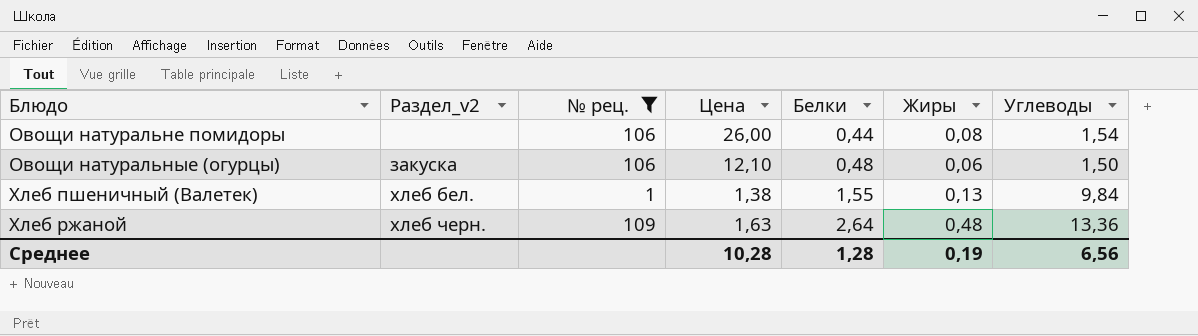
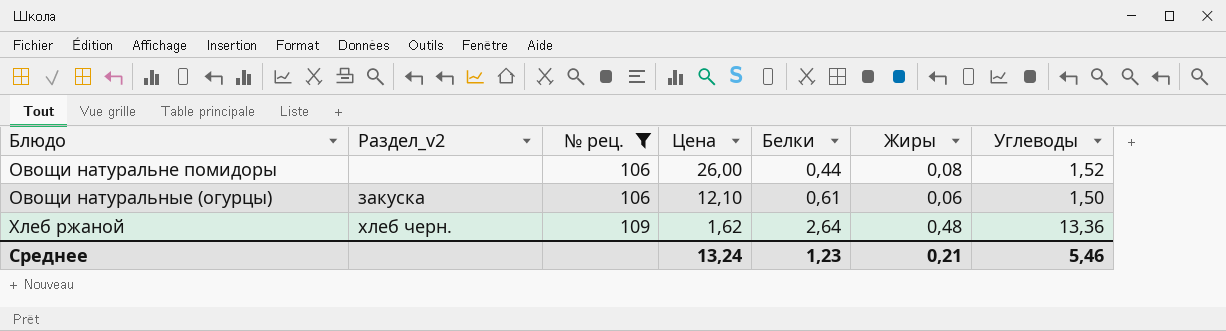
row Хлеб пшеничный (Валетек): хлеб бел. | 1 | 1,38 | 1,55 | 0,13 | 9,84 -> none
Овощи натуральне помидоры | Углеводы: 1,54 -> 1,52
Овощи натуральные (огурцы) | Белки: 0,48 -> 0,61
Хлеб ржаной | Цена: 1,63 -> 1,62
Среднее | Цена: 10,28 -> 13,24
Среднее | Белки: 1,28 -> 1,23
Среднее | Жиры: 0,19 -> 0,21
Среднее | Углеводы: 6,56 -> 5,46

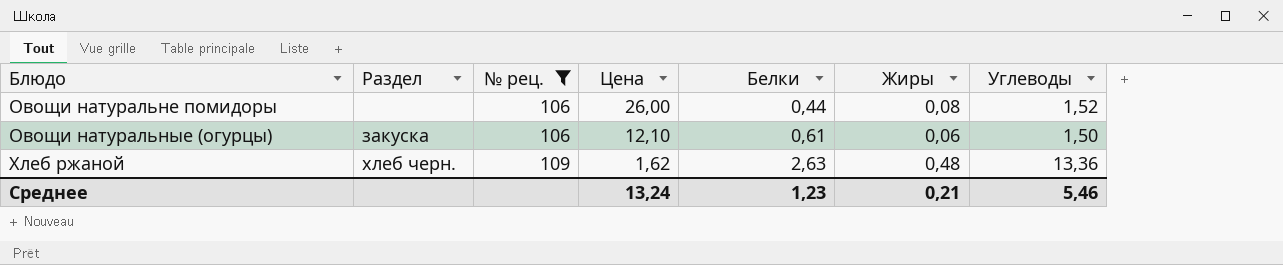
column name: Раздел_v2 -> Раздел
Хлеб ржаной | Белки: 2,64 -> 2,63

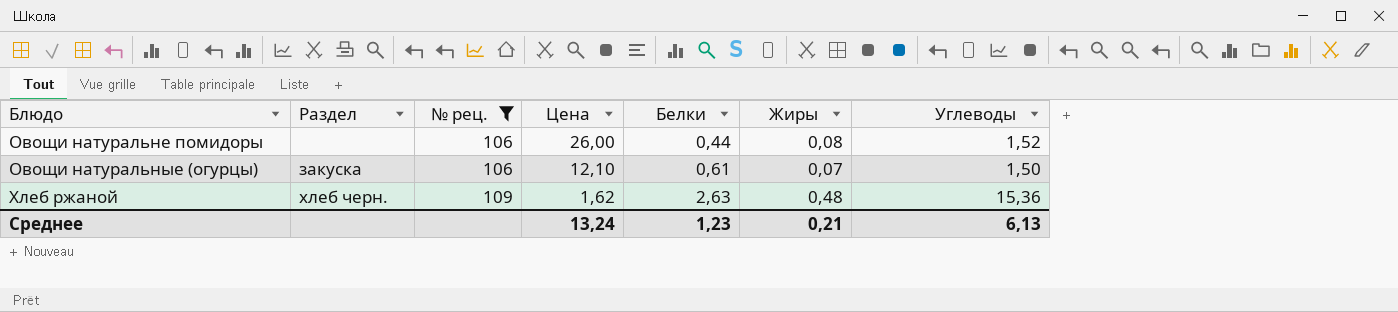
Овощи натуральные (огурцы) | Жиры: 0,06 -> 0,07
Хлеб ржаной | Углеводы: 13,36 -> 15,36
Среднее | Углеводы: 5,46 -> 6,13

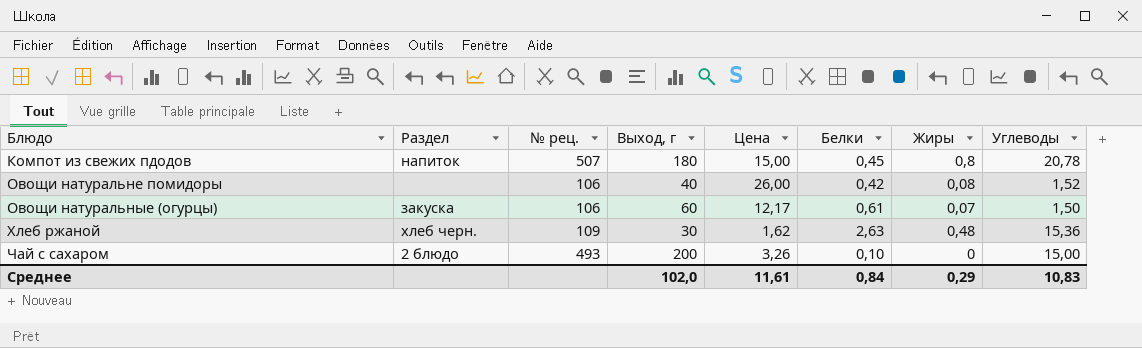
filter: № рец. <= 109 -> none
column Выход, г | position: none -> 4
Овощи натуральне помидоры | Белки: 0,44 -> 0,42
Овощи натуральные (огурцы) | Цена: 12,10 -> 12,17
Среднее | Цена: 13,24 -> 11,61
Среднее | Белки: 1,23 -> 0,84
Среднее | Жиры: 0,21 -> 0,29
Среднее | Углеводы: 6,13 -> 10,83

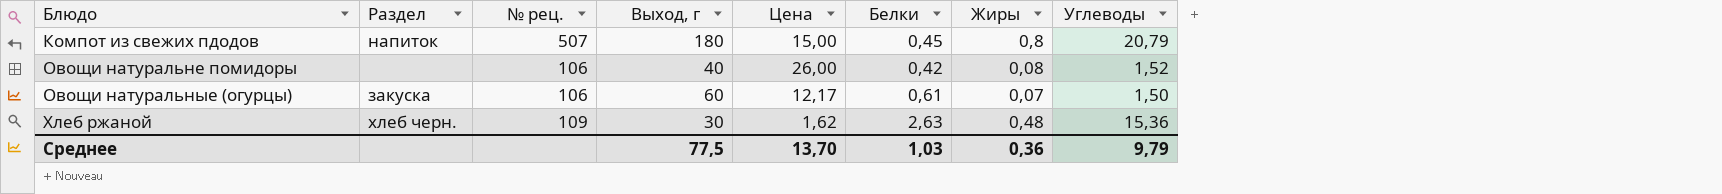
row Чай с сахаром: 2 блюдо | 493 | 200 | 3,26 | 0,10 | 0 | 15,00 -> none
Компот из свежих пдодов | Углеводы: 20,78 -> 20,79
Среднее | Выход, г: 102,0 -> 77,5
Среднее | Цена: 11,61 -> 13,70
Среднее | Белки: 0,84 -> 1,03
Среднее | Жиры: 0,29 -> 0,36
Среднее | Углеводы: 10,83 -> 9,79

